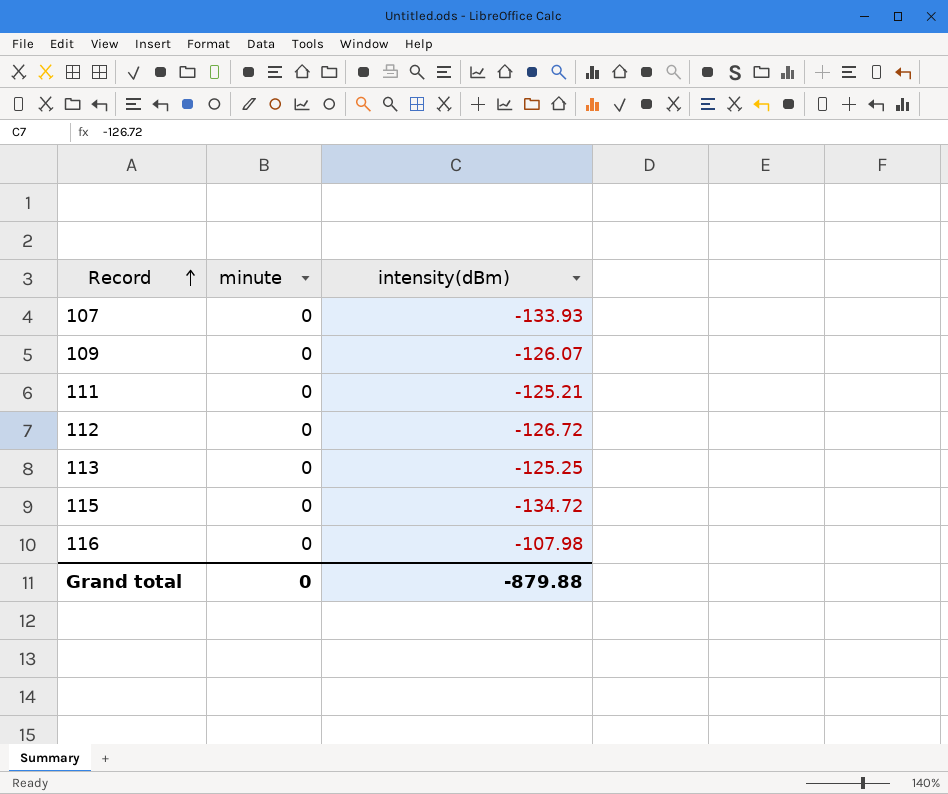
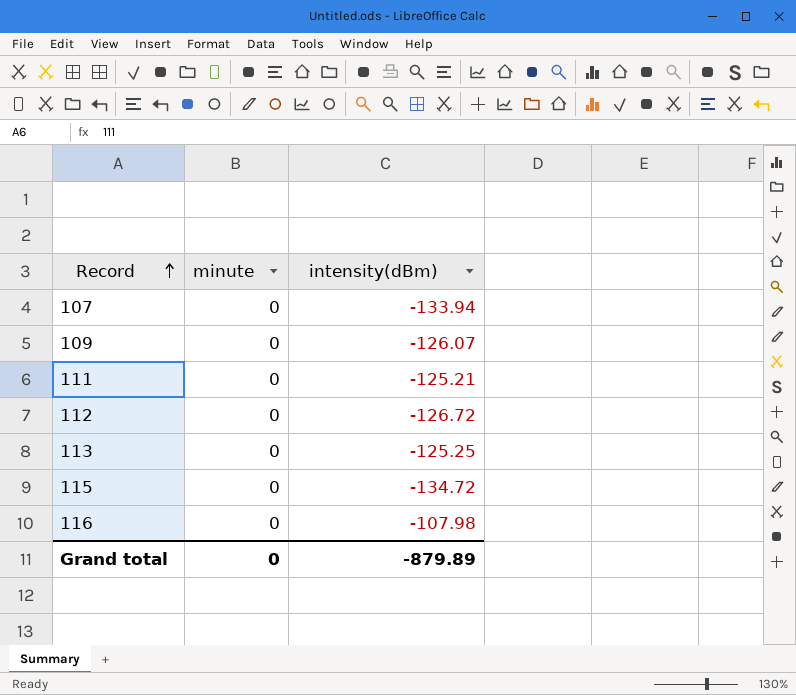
107 | intensity(dBm): -133.93 -> -133.94
Grand total | intensity(dBm): -879.88 -> -879.89

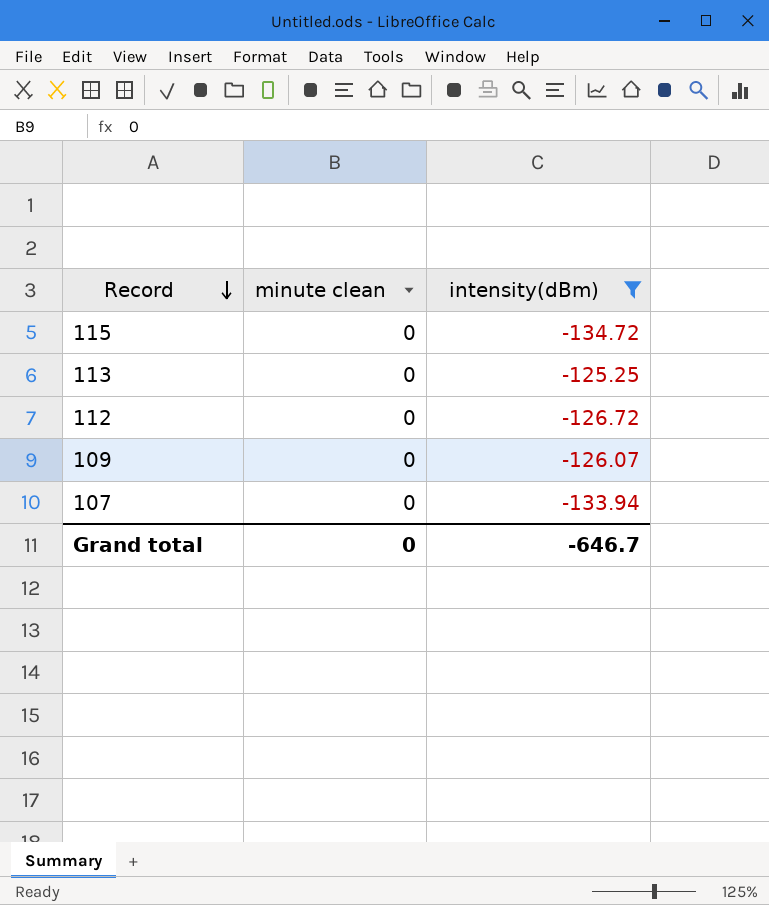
filter: none -> intensity(dBm) <= -125.25
row order: Record ascending -> Record descending
column name: minute -> minute clean
Grand total | intensity(dBm): -879.89 -> -646.7

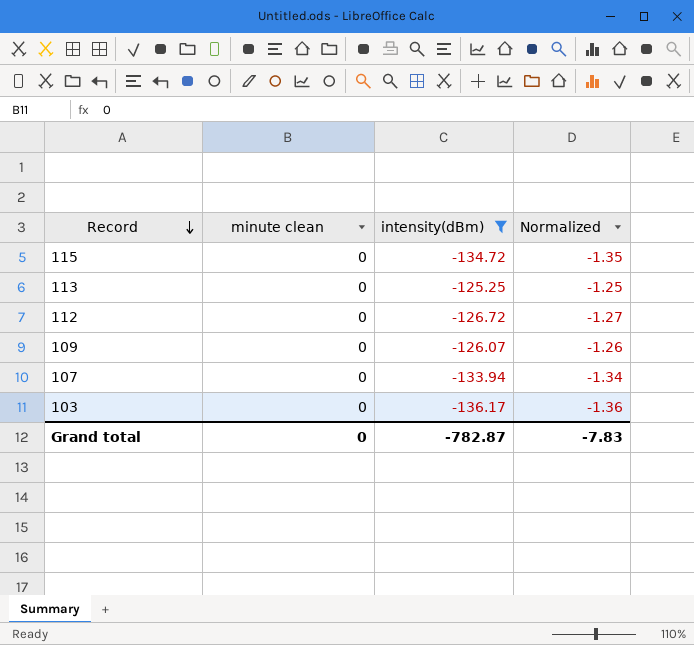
column Normalized | formula: none -> [intensity(dBm)] * 0.01
row 103: none -> 0 | -136.17 | -1.36
Grand total | intensity(dBm): -646.7 -> -782.87

